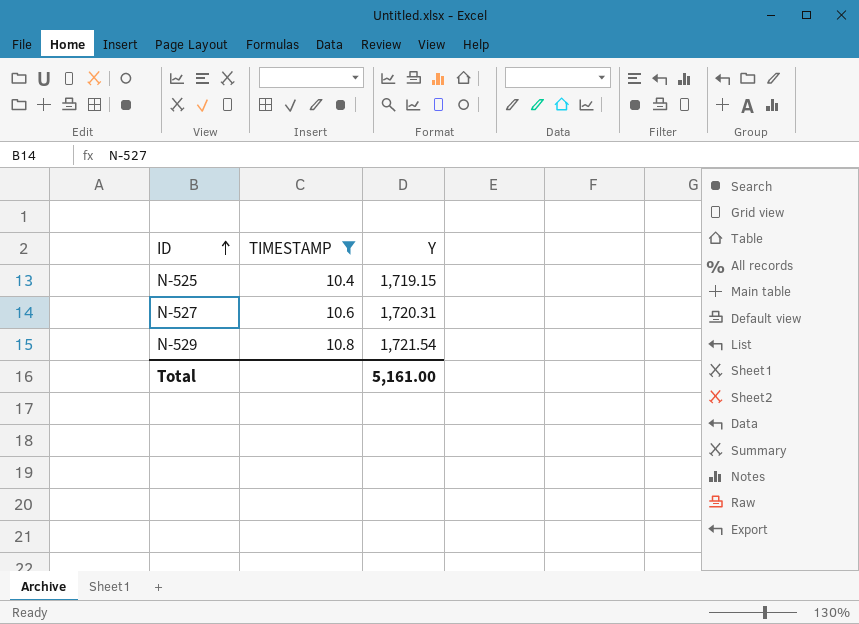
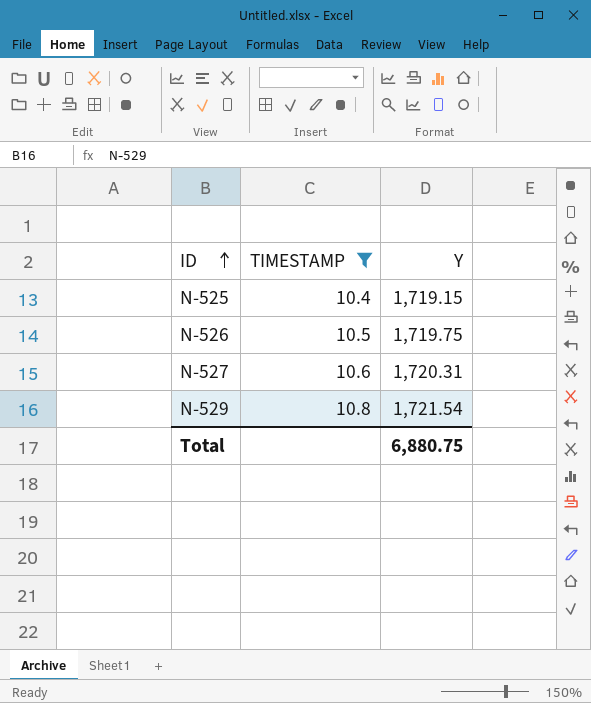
row N-526: none -> 10.5 | 1,719.75
Total | Y: 5,161.00 -> 6,880.75

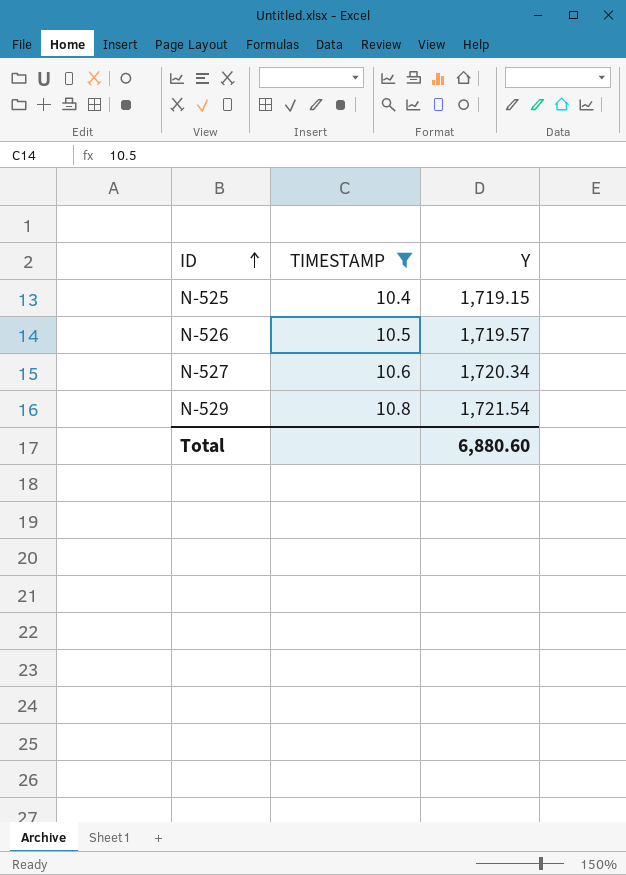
N-526 | Y: 1,719.75 -> 1,719.57
N-527 | Y: 1,720.31 -> 1,720.34
Total | Y: 6,880.75 -> 6,880.60

